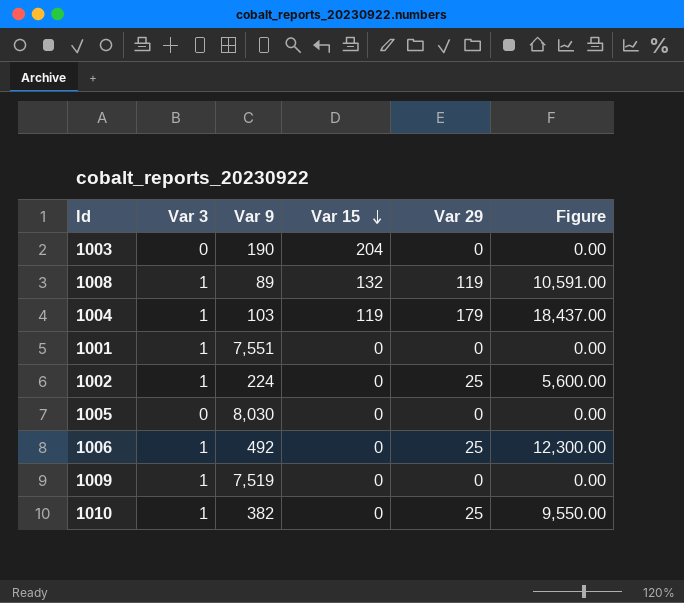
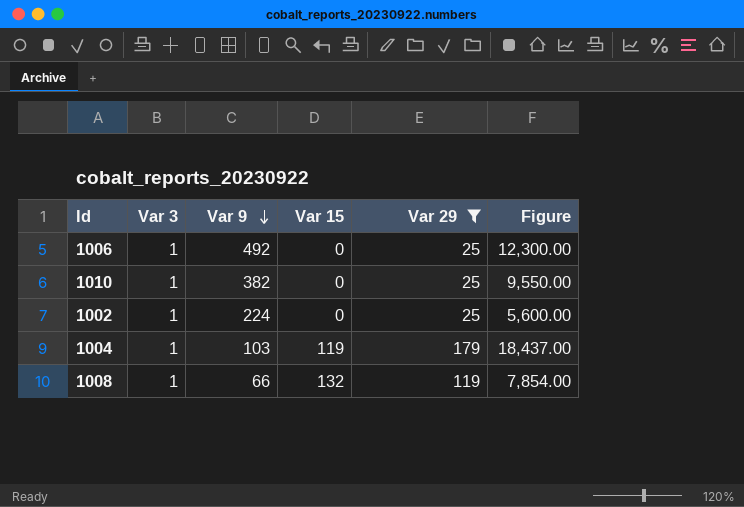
filter: none -> Var 29 != 0
row order: Var 15 descending -> Var 9 descending
1008 | Var 9: 89 -> 66
1008 | Figure: 10,591.00 -> 7,854.00

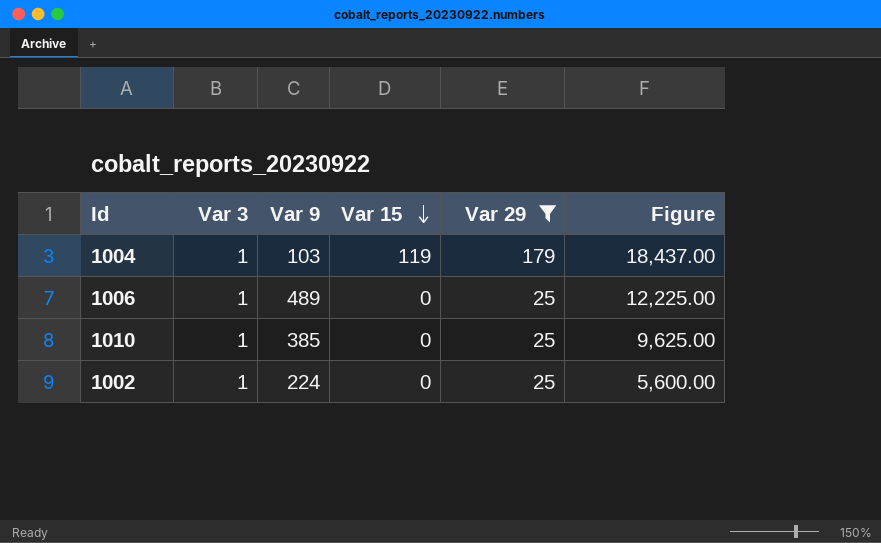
row order: Var 9 descending -> Var 15 descending
row 1008: 1 | 66 | 132 | 119 | 7,854.00 -> none
1006 | Var 9: 492 -> 489
1006 | Figure: 12,300.00 -> 12,225.00
1010 | Var 9: 382 -> 385
1010 | Figure: 9,550.00 -> 9,625.00

